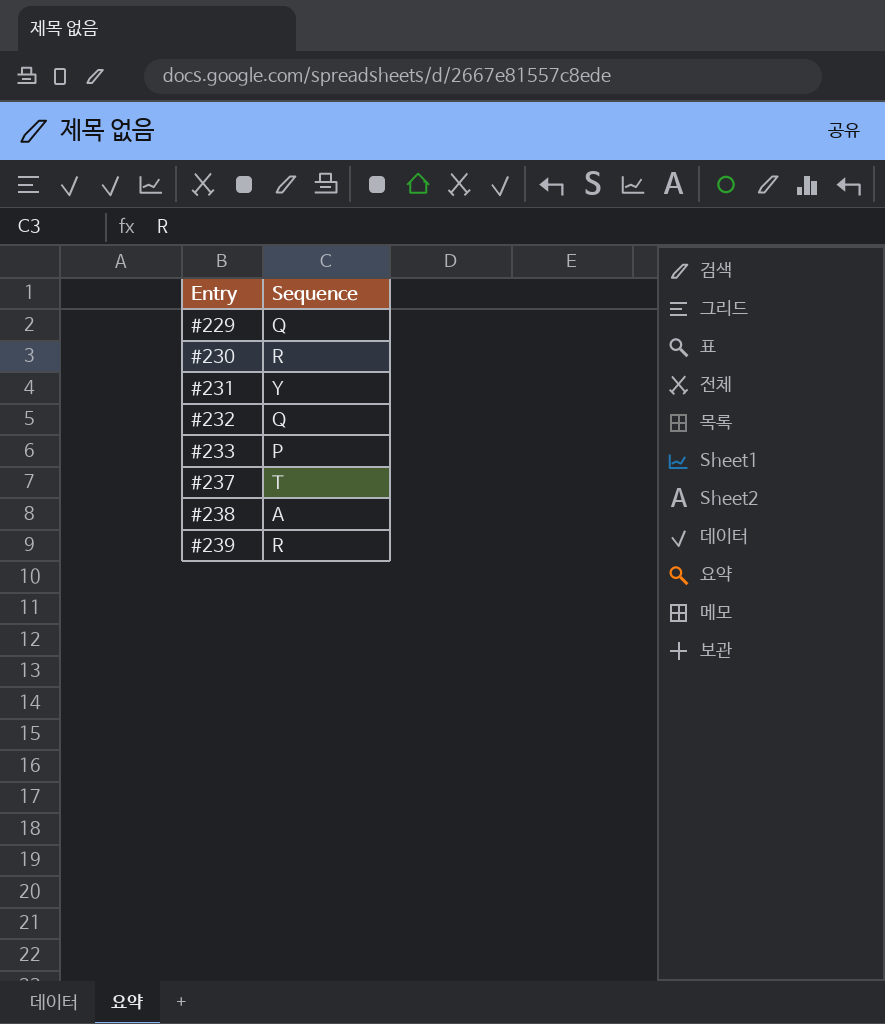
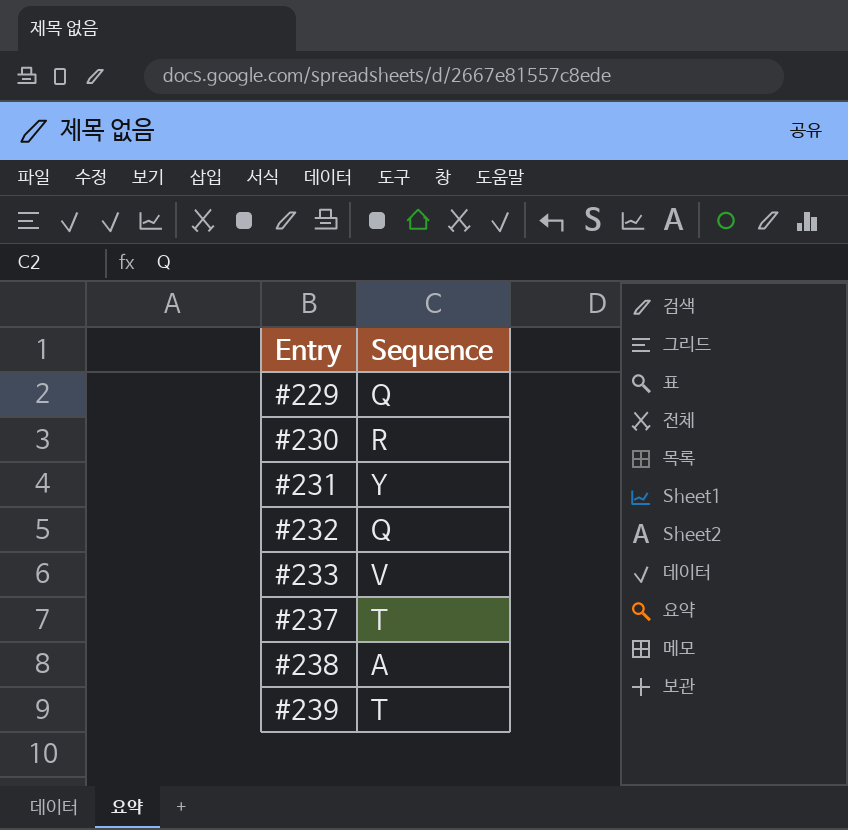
#233 | Sequence: P -> V
#239 | Sequence: R -> T

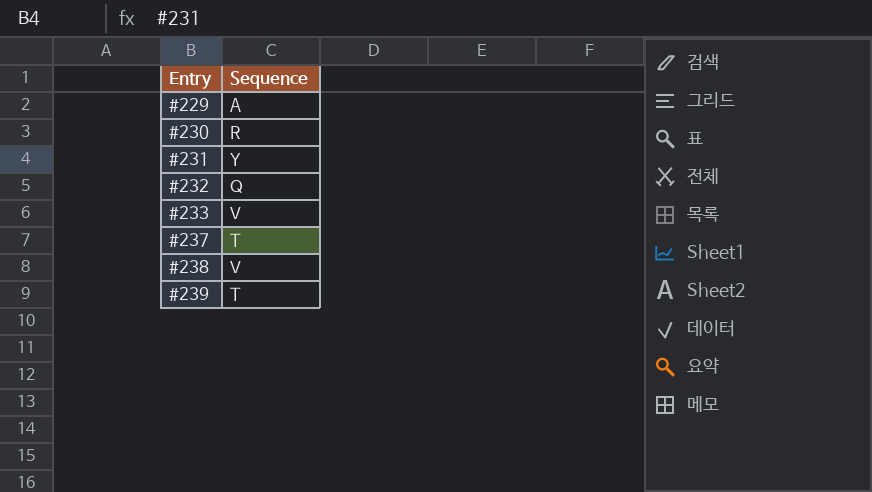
#229 | Sequence: Q -> A
#238 | Sequence: A -> V

